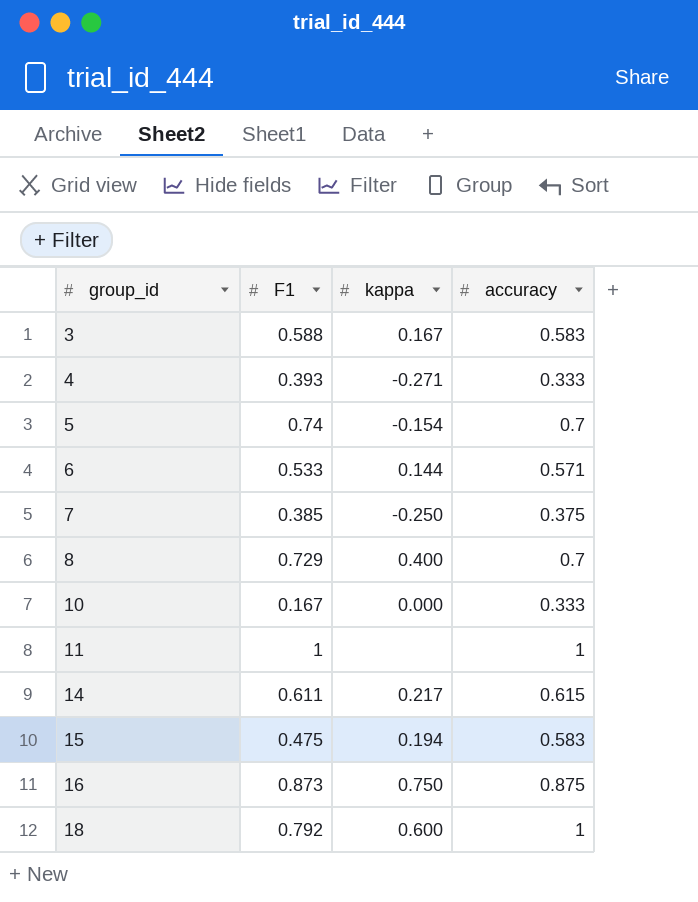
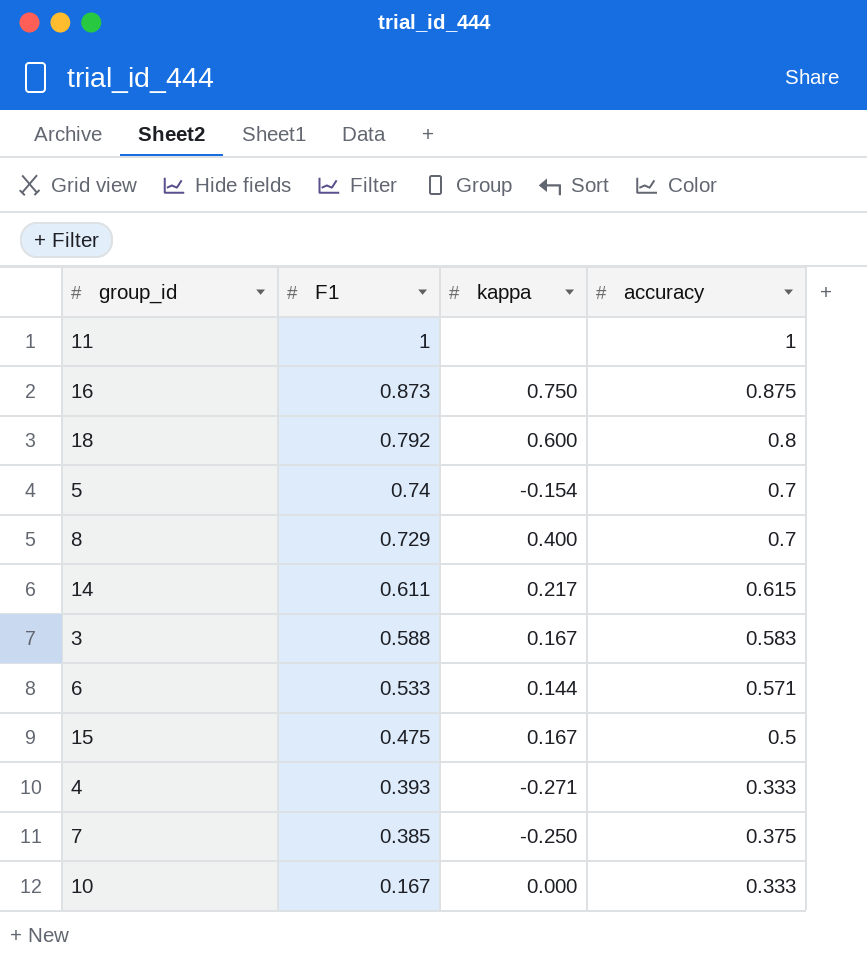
row order: group_id ascending -> F1 descending
18 | accuracy: 1 -> 0.8
15 | kappa: 0.194 -> 0.167
15 | accuracy: 0.583 -> 0.5

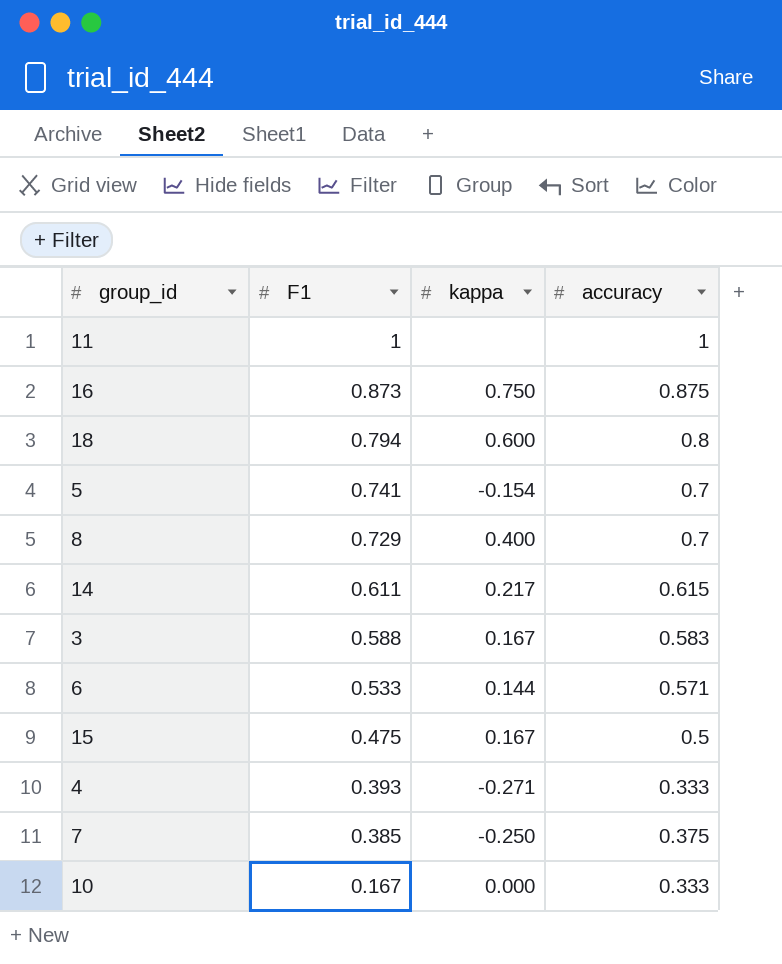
18 | F1: 0.792 -> 0.794
5 | F1: 0.74 -> 0.741

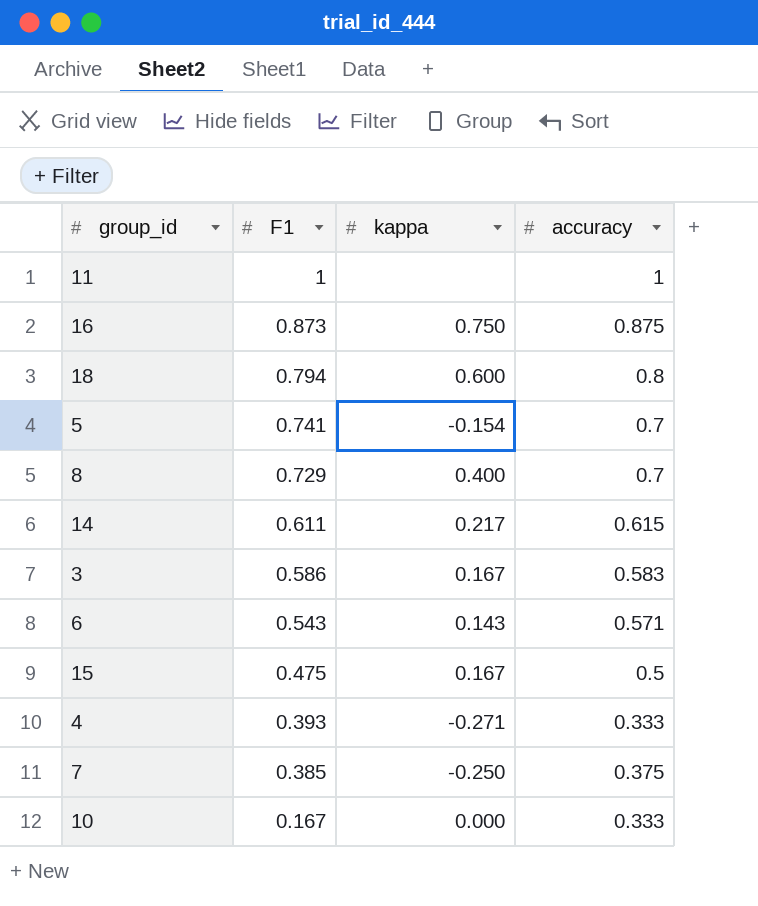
3 | F1: 0.588 -> 0.586
6 | F1: 0.533 -> 0.543
6 | kappa: 0.144 -> 0.143

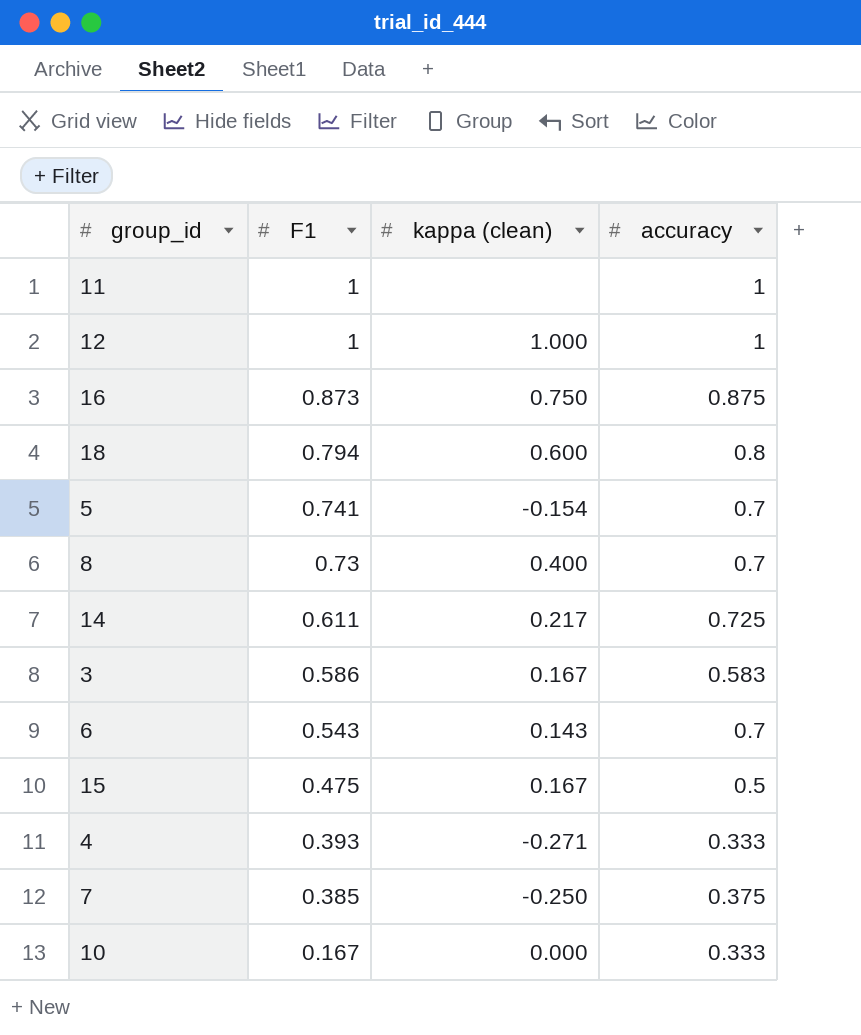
column name: kappa -> kappa (clean)
row 12: none -> 1 | 1.000 | 1
8 | F1: 0.729 -> 0.73
14 | accuracy: 0.615 -> 0.725
6 | accuracy: 0.571 -> 0.7

